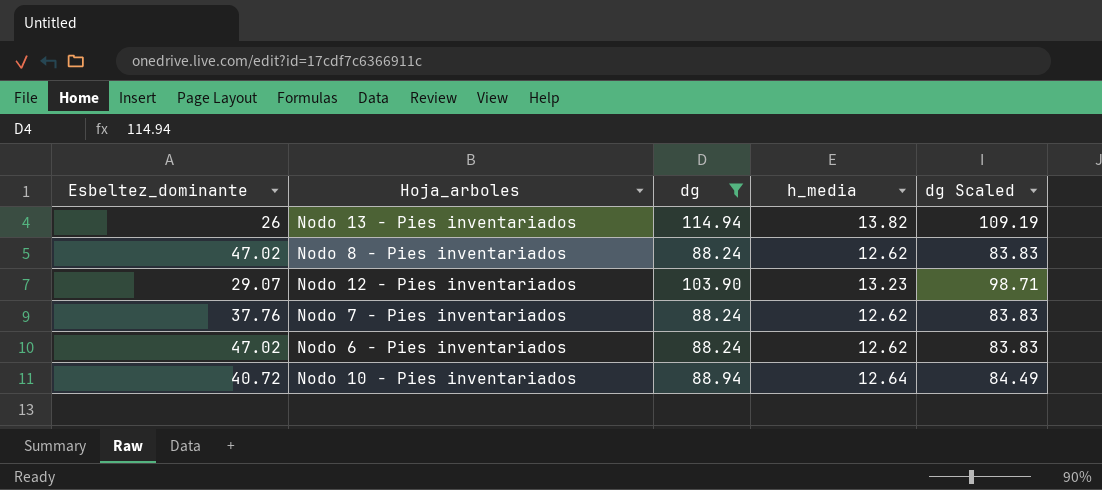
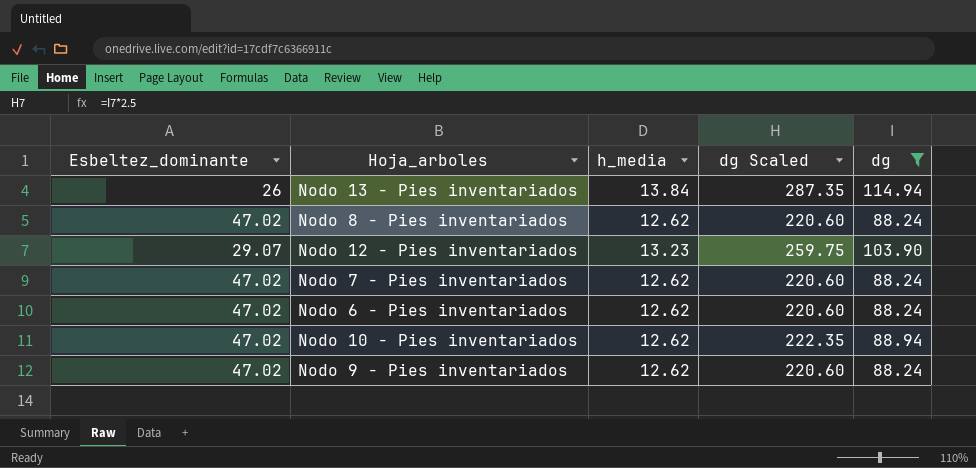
column dg Scaled | formula: [dg] * 0.95 -> [dg] * 2.5
column dg | position: 3 -> 5
Nodo 13 - Pies inventariados | h_media: 13.82 -> 13.84
Nodo 7 - Pies inventariados | Esbeltez_dominante: 37.76 -> 47.02
Nodo 10 - Pies inventariados | Esbeltez_dominante: 40.72 -> 47.02
Nodo 10 - Pies inventariados | h_media: 12.64 -> 12.62
row Nodo 9 - Pies inventariados: none -> 47.02 | 12.62 | 220.60 | 88.24

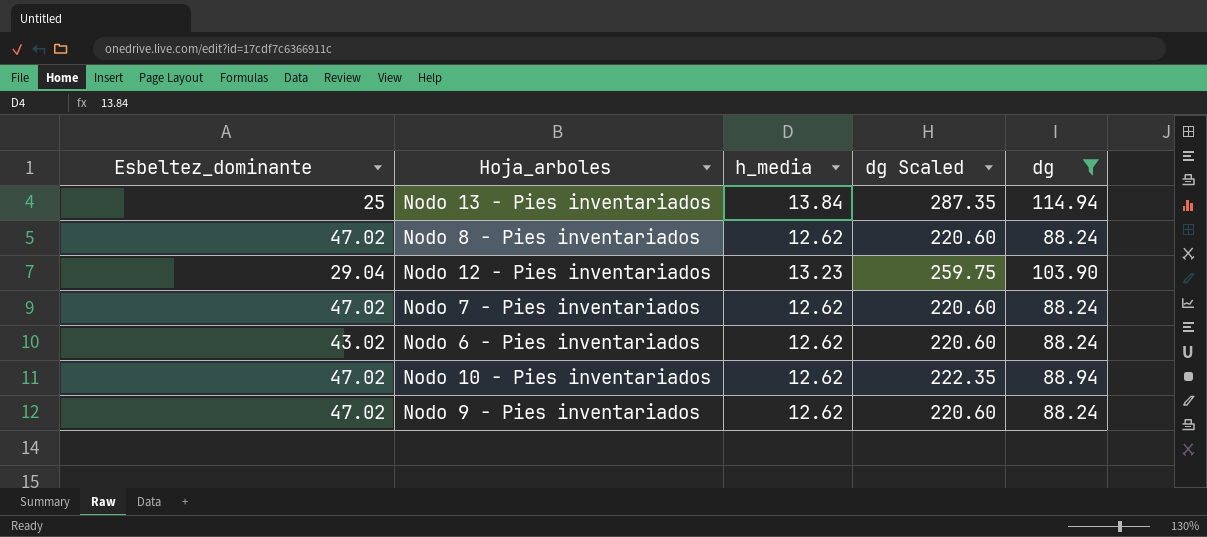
Nodo 13 - Pies inventariados | Esbeltez_dominante: 26 -> 25
Nodo 12 - Pies inventariados | Esbeltez_dominante: 29.07 -> 29.04
Nodo 6 - Pies inventariados | Esbeltez_dominante: 47.02 -> 43.02

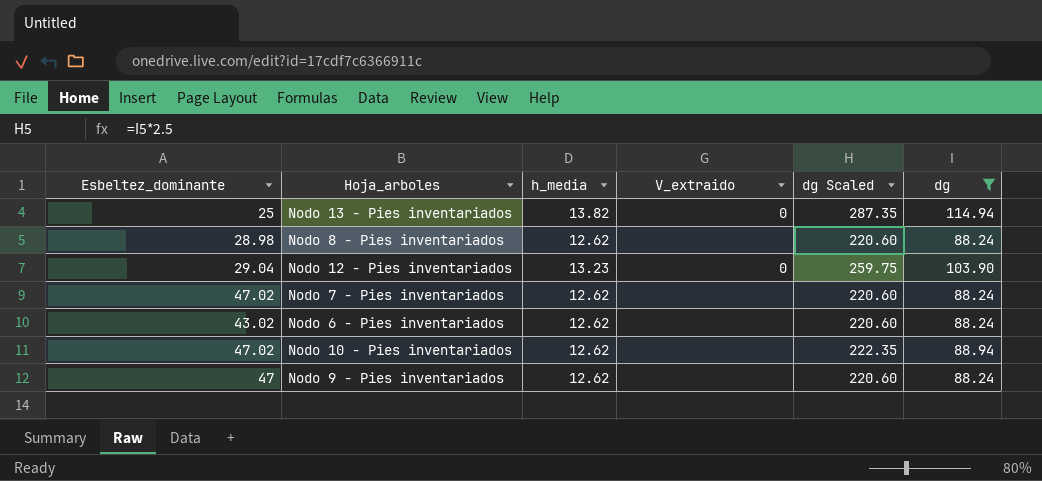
column V_extraido | position: none -> 4
Nodo 13 - Pies inventariados | h_media: 13.84 -> 13.82
Nodo 8 - Pies inventariados | Esbeltez_dominante: 47.02 -> 28.98
Nodo 9 - Pies inventariados | Esbeltez_dominante: 47.02 -> 47

